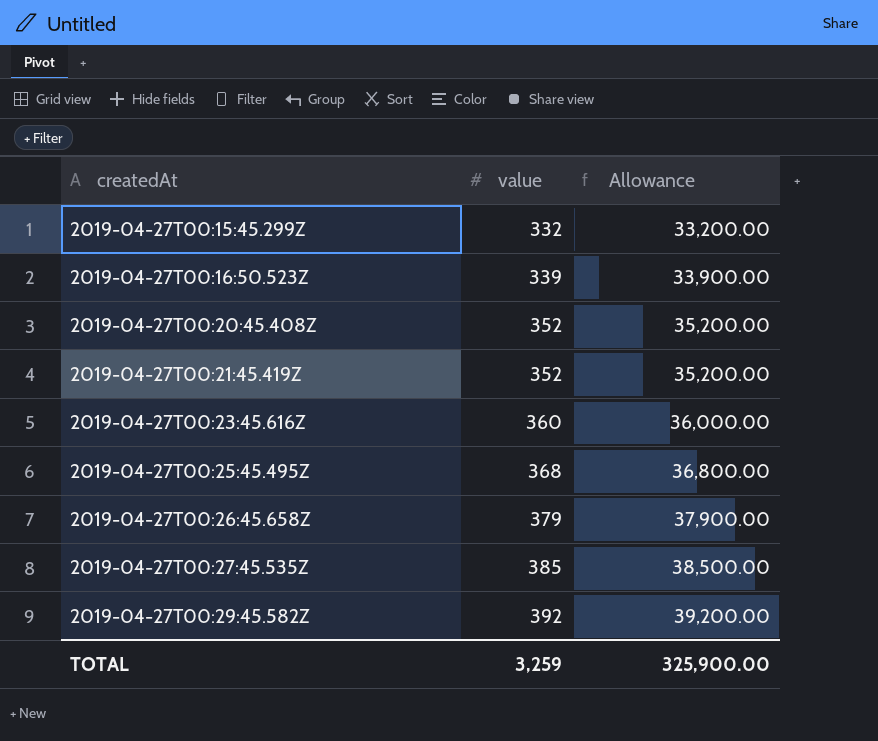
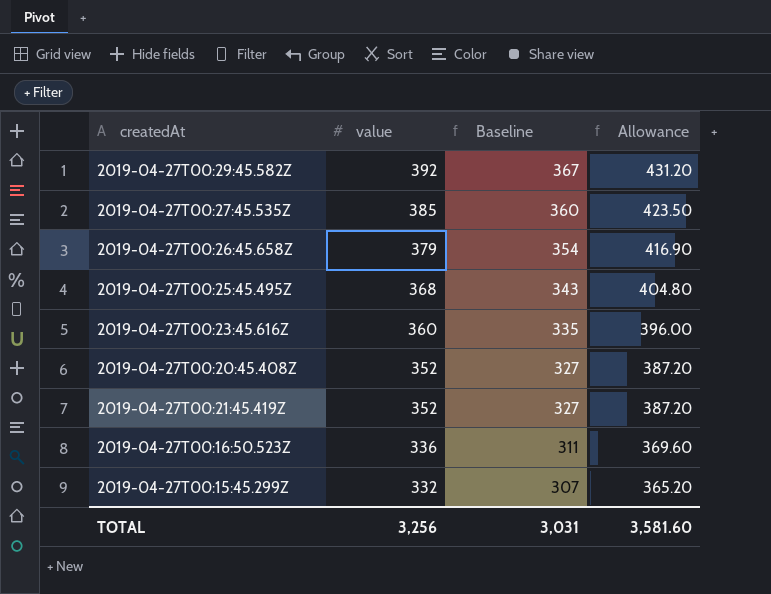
row order: createdAt ascending -> value descending
column Baseline | formula: none -> [value] - 25
column Allowance | formula: [value] * 100 -> [value] * 1.1
2019-04-27T00:16:50.523Z | value: 339 -> 336
TOTAL | value: 3,259 -> 3,256
TOTAL | Allowance: 325,900.00 -> 3,581.60

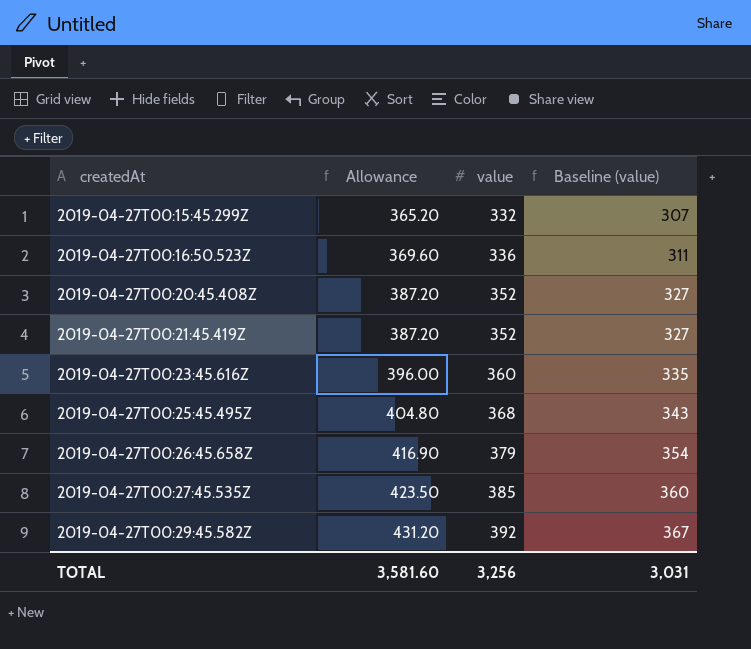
row order: value descending -> createdAt ascending
column Allowance | position: 4 -> 2
column name: Baseline -> Baseline (value)

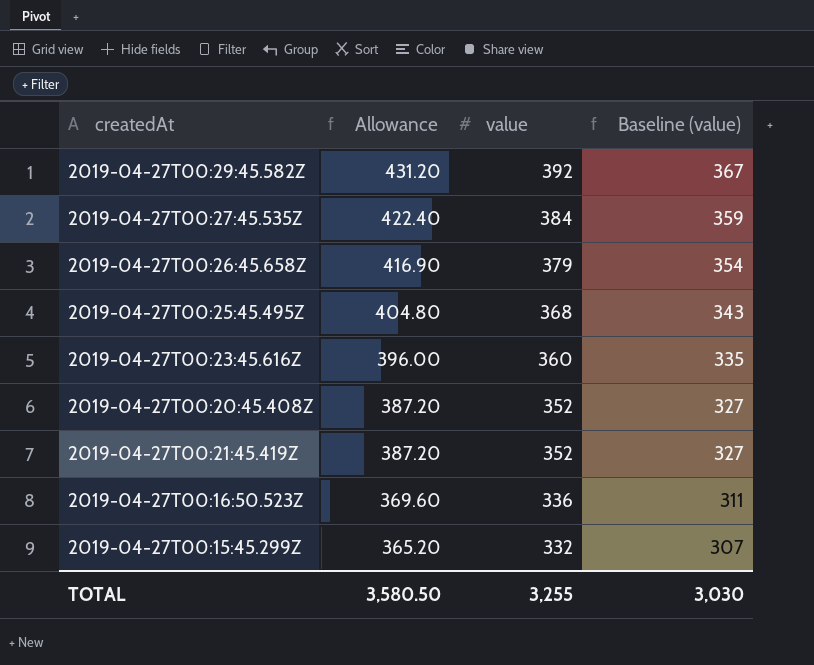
row order: createdAt ascending -> Allowance descending
2019-04-27T00:27:45.535Z | Allowance: 423.50 -> 422.40
2019-04-27T00:27:45.535Z | value: 385 -> 384
2019-04-27T00:27:45.535Z | Baseline (value): 360 -> 359
TOTAL | Allowance: 3,581.60 -> 3,580.50
TOTAL | value: 3,256 -> 3,255
TOTAL | Baseline (value): 3,031 -> 3,030

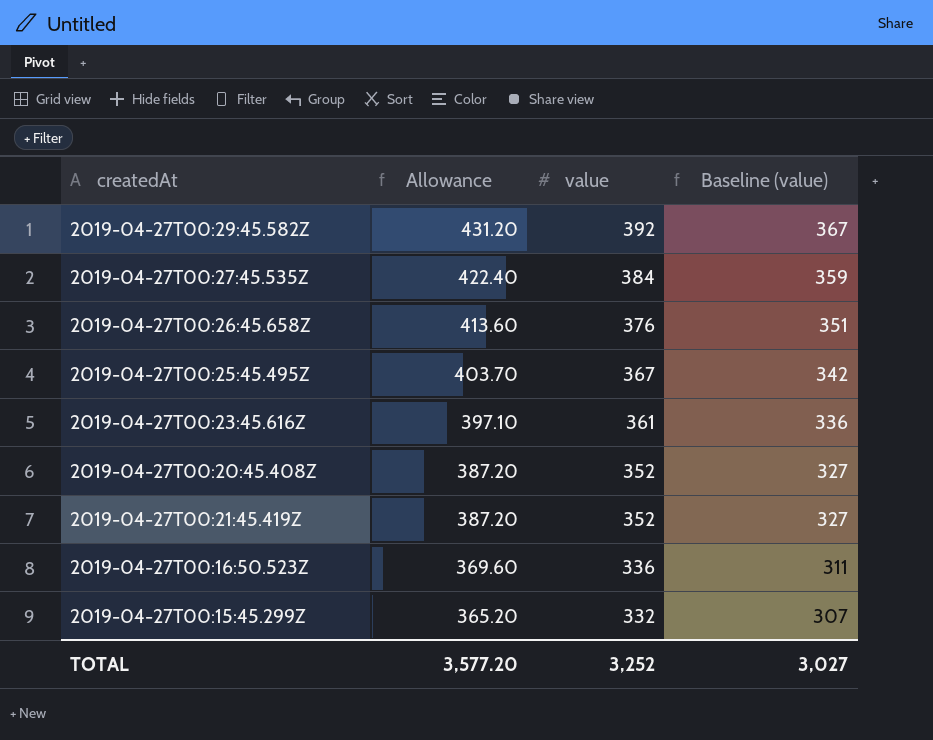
2019-04-27T00:26:45.658Z | Allowance: 416.90 -> 413.60
2019-04-27T00:26:45.658Z | value: 379 -> 376
2019-04-27T00:26:45.658Z | Baseline (value): 354 -> 351
2019-04-27T00:25:45.495Z | Allowance: 404.80 -> 403.70
2019-04-27T00:25:45.495Z | value: 368 -> 367
2019-04-27T00:25:45.495Z | Baseline (value): 343 -> 342
2019-04-27T00:23:45.616Z | Allowance: 396.00 -> 397.10
2019-04-27T00:23:45.616Z | value: 360 -> 361
2019-04-27T00:23:45.616Z | Baseline (value): 335 -> 336
TOTAL | Allowance: 3,580.50 -> 3,577.20
TOTAL | value: 3,255 -> 3,252
TOTAL | Baseline (value): 3,030 -> 3,027

